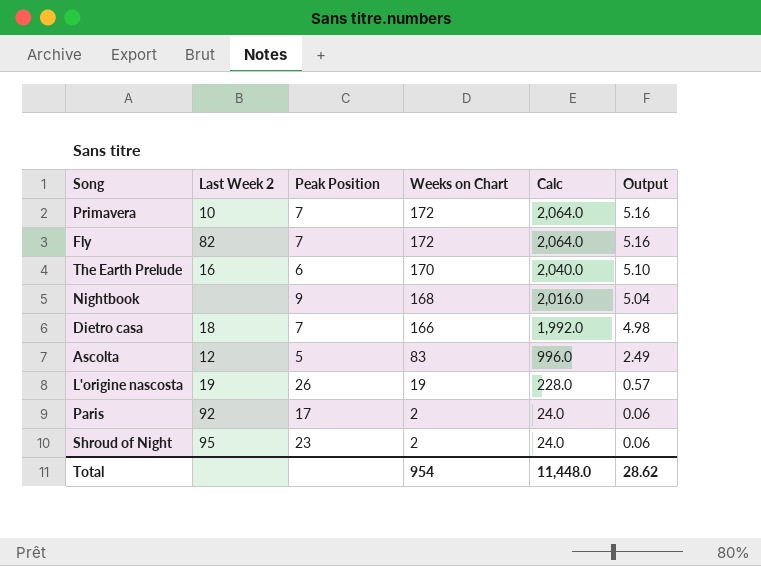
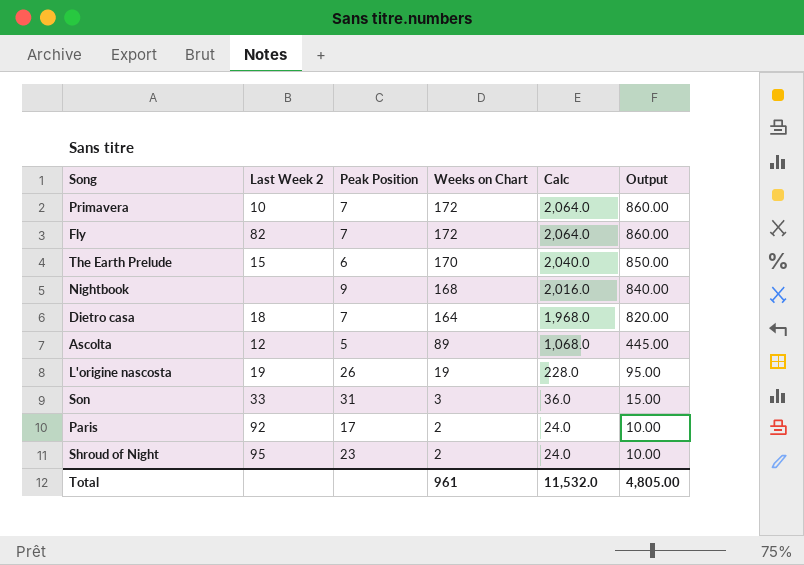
column Output | formula: [Weeks on Chart] * 0.03 -> [Weeks on Chart] * 5
The Earth Prelude | Last Week 2: 16 -> 15
Dietro casa | Weeks on Chart: 166 -> 164
Dietro casa | Calc: 1,992.0 -> 1,968.0
Ascolta | Weeks on Chart: 83 -> 89
Ascolta | Calc: 996.0 -> 1,068.0
row Son: none -> 33 | 31 | 3 | 36.0 | 15.00
Total | Weeks on Chart: 954 -> 961
Total | Calc: 11,448.0 -> 11,532.0
Total | Output: 28.62 -> 4,805.00

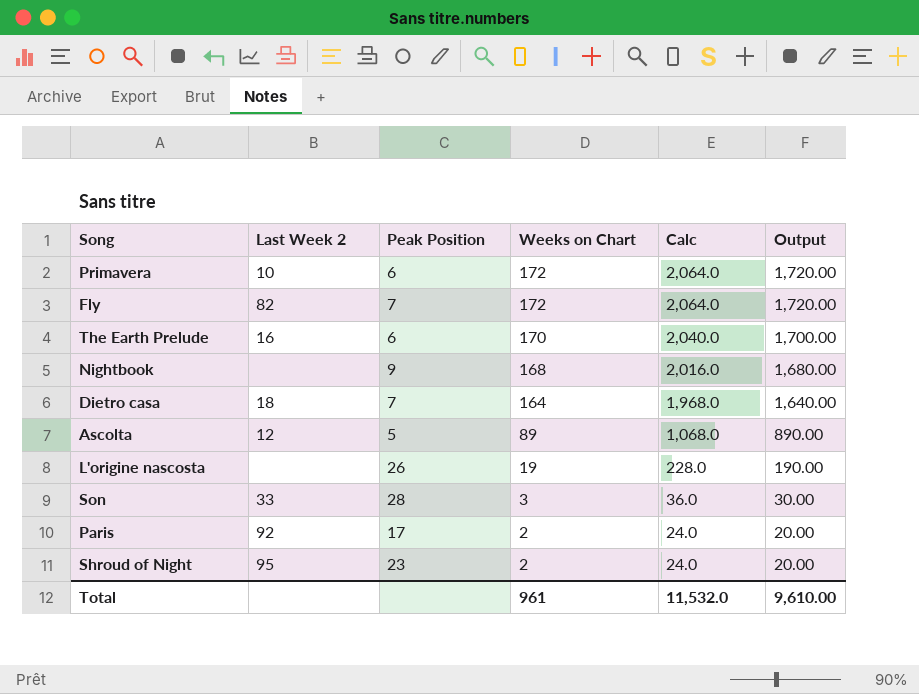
column Output | formula: [Weeks on Chart] * 5 -> [Weeks on Chart] * 10
Primavera | Peak Position: 7 -> 6
The Earth Prelude | Last Week 2: 15 -> 16
L'origine nascosta | Last Week 2: 19 -> none
Son | Peak Position: 31 -> 28
Total | Output: 4,805.00 -> 9,610.00

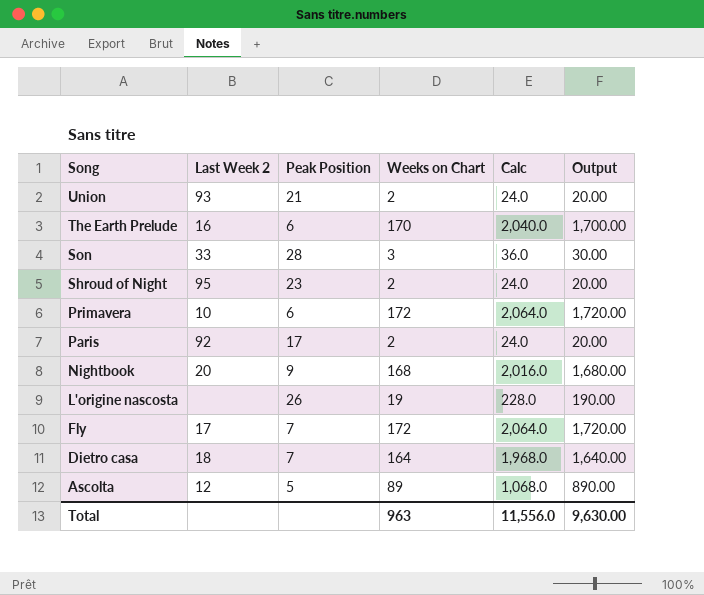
row order: Weeks on Chart descending -> Song descending
row Union: none -> 93 | 21 | 2 | 24.0 | 20.00
Nightbook | Last Week 2: none -> 20
Fly | Last Week 2: 82 -> 17
Total | Weeks on Chart: 961 -> 963
Total | Calc: 11,532.0 -> 11,556.0
Total | Output: 9,610.00 -> 9,630.00

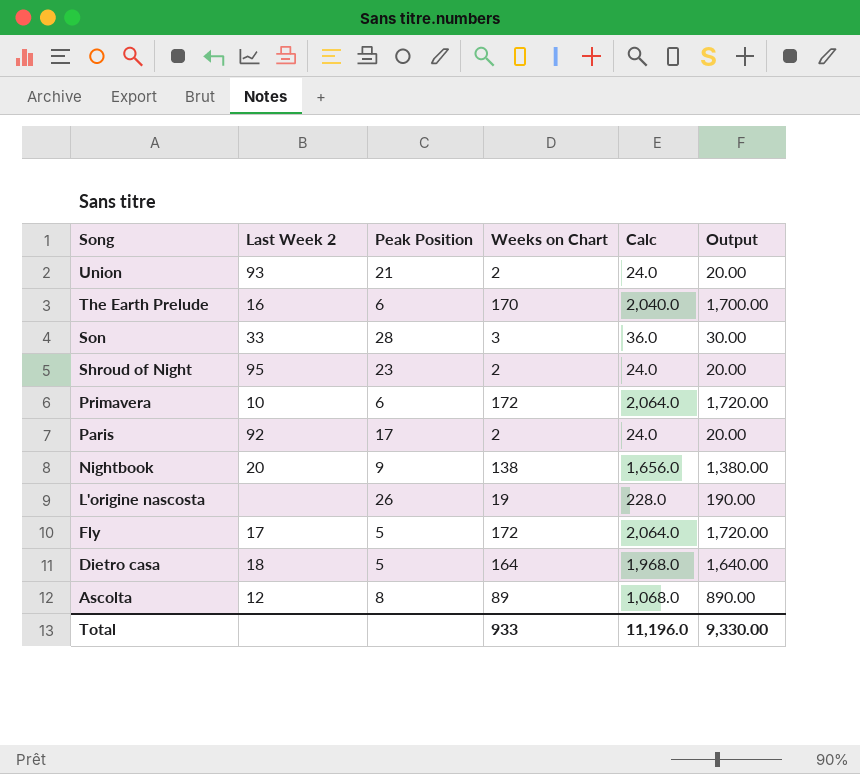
Nightbook | Weeks on Chart: 168 -> 138
Nightbook | Calc: 2,016.0 -> 1,656.0
Nightbook | Output: 1,680.00 -> 1,380.00
Fly | Peak Position: 7 -> 5
Dietro casa | Peak Position: 7 -> 5
Ascolta | Peak Position: 5 -> 8
Total | Weeks on Chart: 963 -> 933
Total | Calc: 11,556.0 -> 11,196.0
Total | Output: 9,630.00 -> 9,330.00

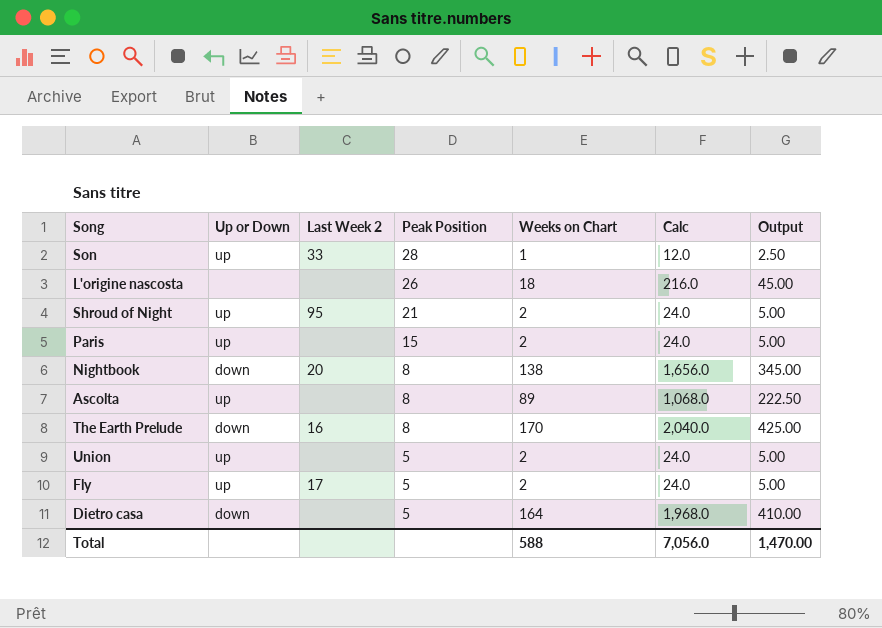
row order: Song descending -> Peak Position descending
column Up or Down | position: none -> 2
column Output | formula: [Weeks on Chart] * 10 -> [Weeks on Chart] * 2.5
row Primavera: 10 | 6 | 172 | 2,064.0 | 1,720.00 -> none
Son | Weeks on Chart: 3 -> 1
Son | Calc: 36.0 -> 12.0
L'origine nascosta | Weeks on Chart: 19 -> 18
L'origine nascosta | Calc: 228.0 -> 216.0
Shroud of Night | Peak Position: 23 -> 21
Paris | Last Week 2: 92 -> none
Paris | Peak Position: 17 -> 15
Nightbook | Peak Position: 9 -> 8
Ascolta | Last Week 2: 12 -> none
The Earth Prelude | Peak Position: 6 -> 8
Union | Last Week 2: 93 -> none
Union | Peak Position: 21 -> 5
Fly | Weeks on Chart: 172 -> 2
Fly | Calc: 2,064.0 -> 24.0
Dietro casa | Last Week 2: 18 -> none
Total | Weeks on Chart: 933 -> 588
Total | Calc: 11,196.0 -> 7,056.0
Total | Output: 9,330.00 -> 1,470.00

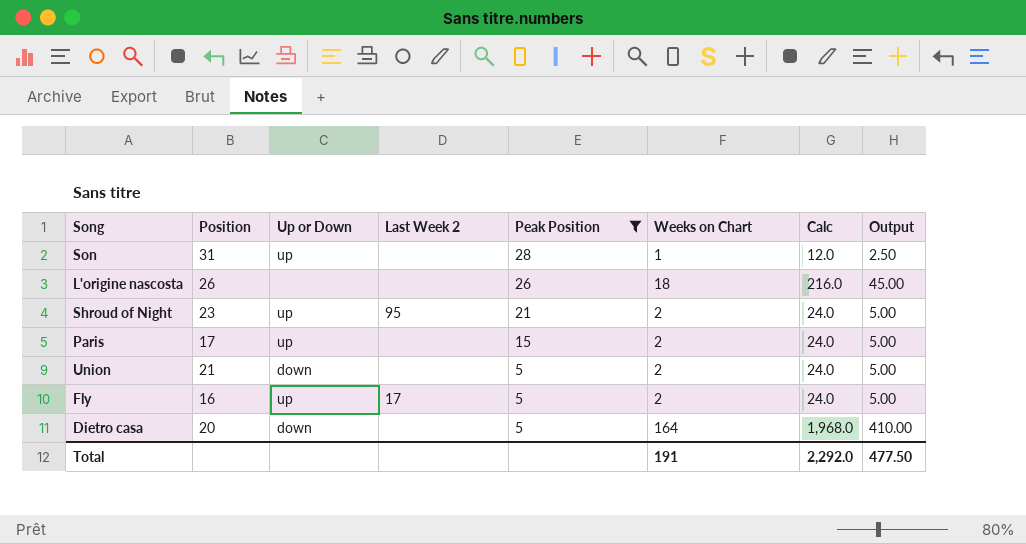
filter: none -> Peak Position != 8
column Position | position: none -> 2
Son | Last Week 2: 33 -> none
Union | Up or Down: up -> down
Total | Weeks on Chart: 588 -> 191
Total | Calc: 7,056.0 -> 2,292.0
Total | Output: 1,470.00 -> 477.50

